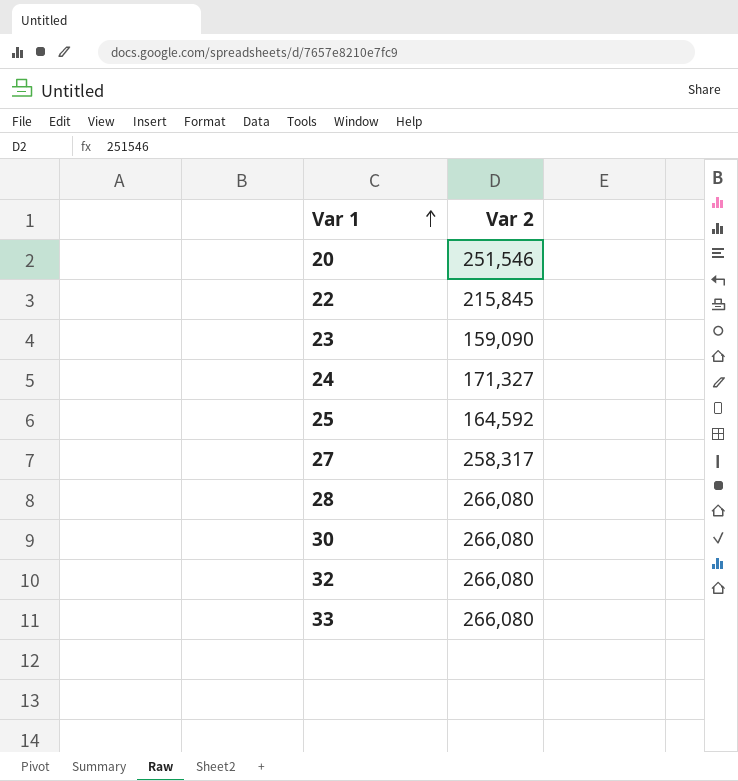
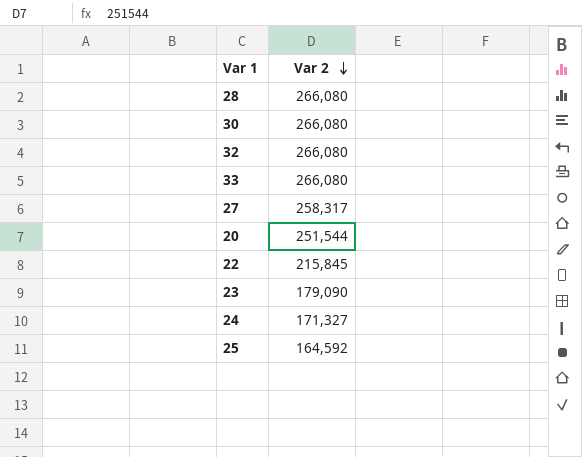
row order: Var 1 ascending -> Var 2 descending
20 | Var 2: 251,546 -> 251,544
23 | Var 2: 159,090 -> 179,090

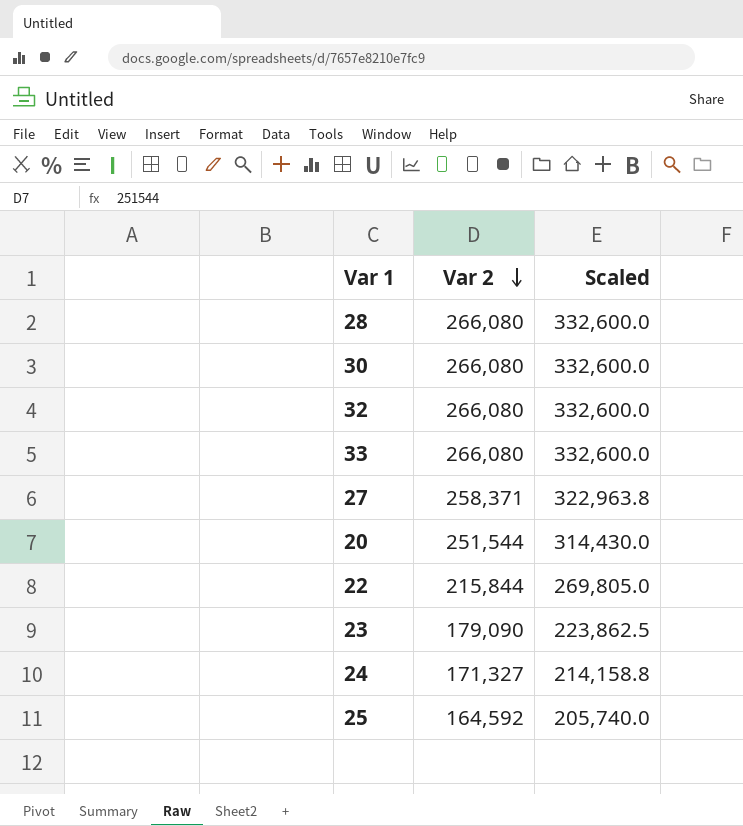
column Scaled | formula: none -> [Var 2] * 1.25
27 | Var 2: 258,317 -> 258,371
22 | Var 2: 215,845 -> 215,844

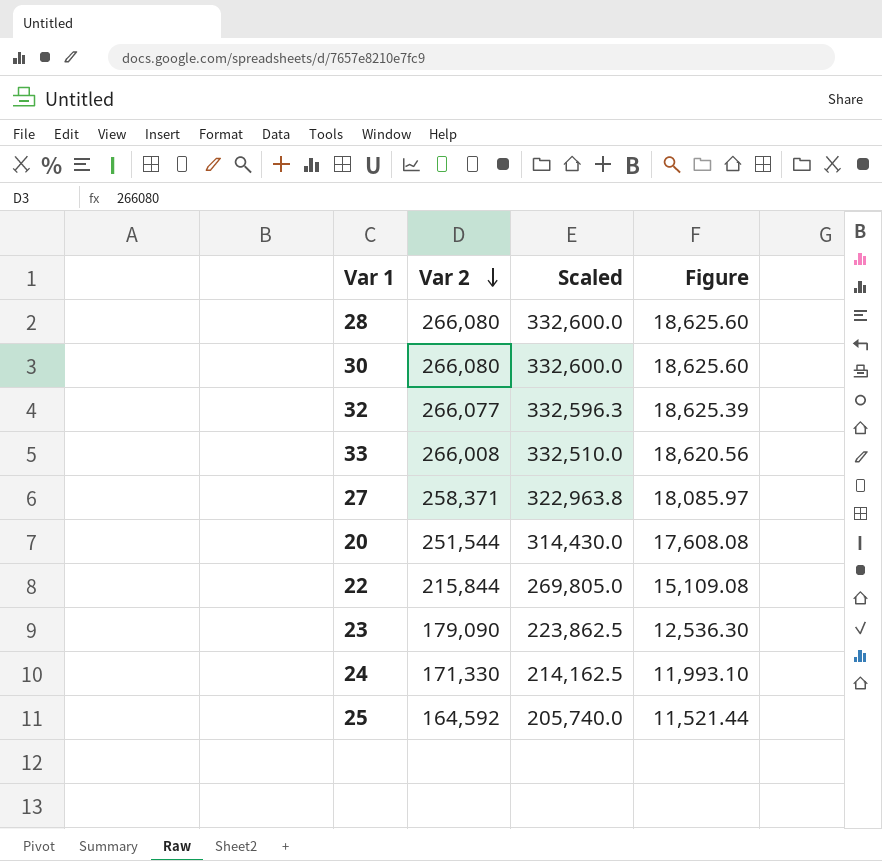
column Figure | formula: none -> [Var 2] * 0.07
32 | Var 2: 266,080 -> 266,077
32 | Scaled: 332,600.0 -> 332,596.3
33 | Var 2: 266,080 -> 266,008
33 | Scaled: 332,600.0 -> 332,510.0
24 | Var 2: 171,327 -> 171,330
24 | Scaled: 214,158.8 -> 214,162.5

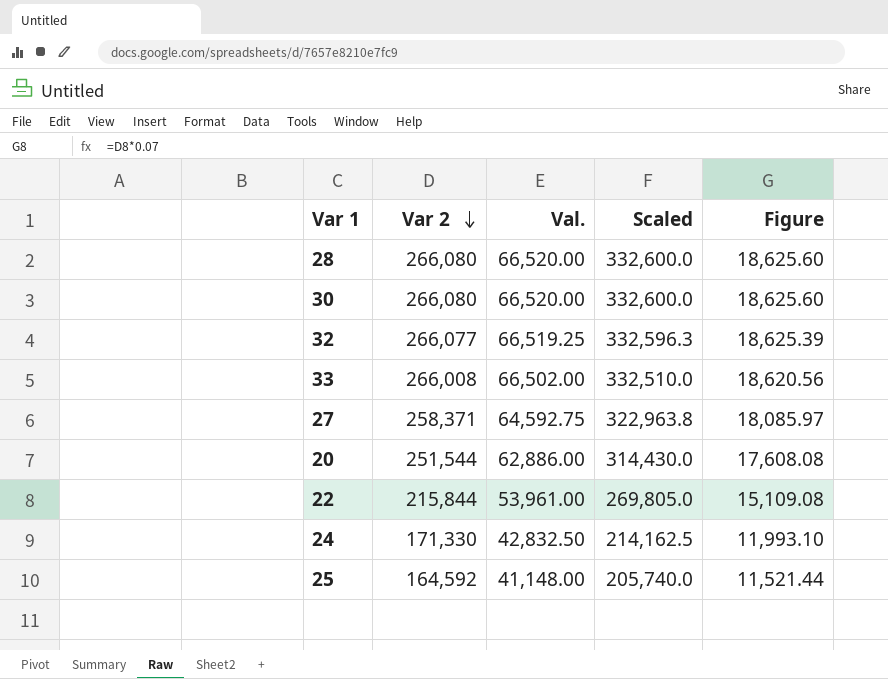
column Val. | formula: none -> [Var 2] * 0.25
row 23: 179,090 | 223,862.5 | 12,536.30 -> none

